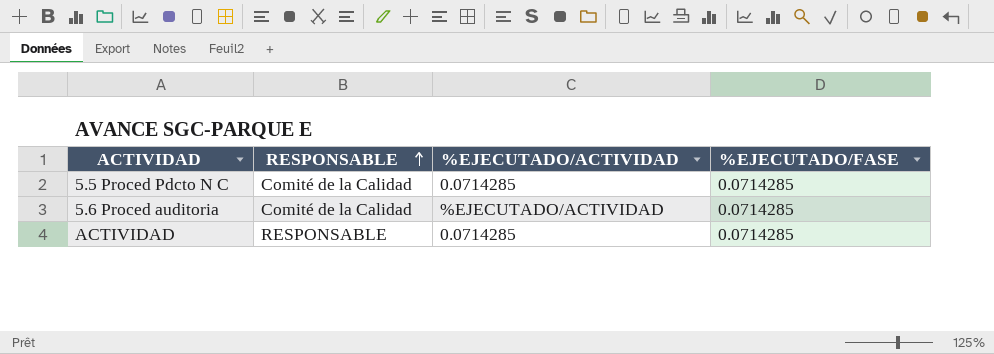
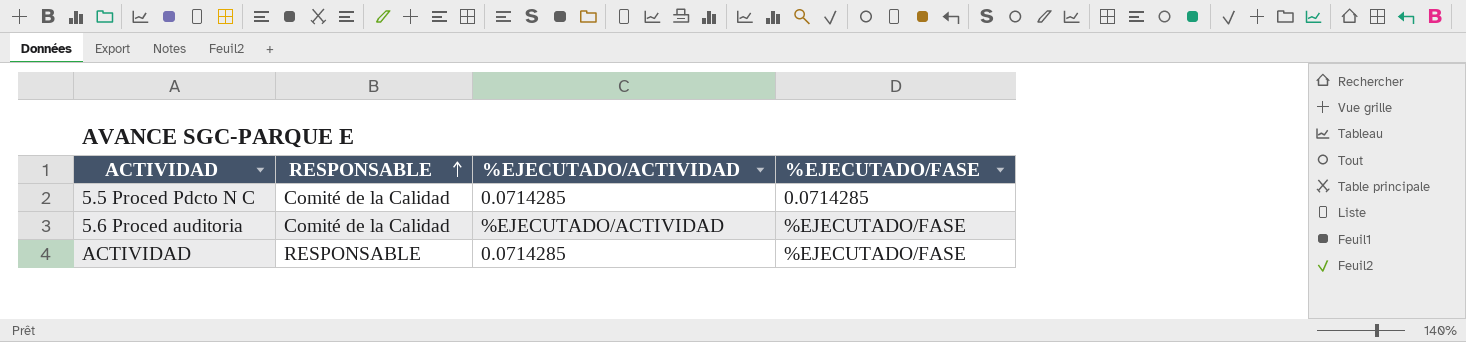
5.6 Proced auditoria | %EJECUTADO/FASE: 0.0714285 -> %EJECUTADO/FASE
ACTIVIDAD | %EJECUTADO/FASE: 0.0714285 -> %EJECUTADO/FASE

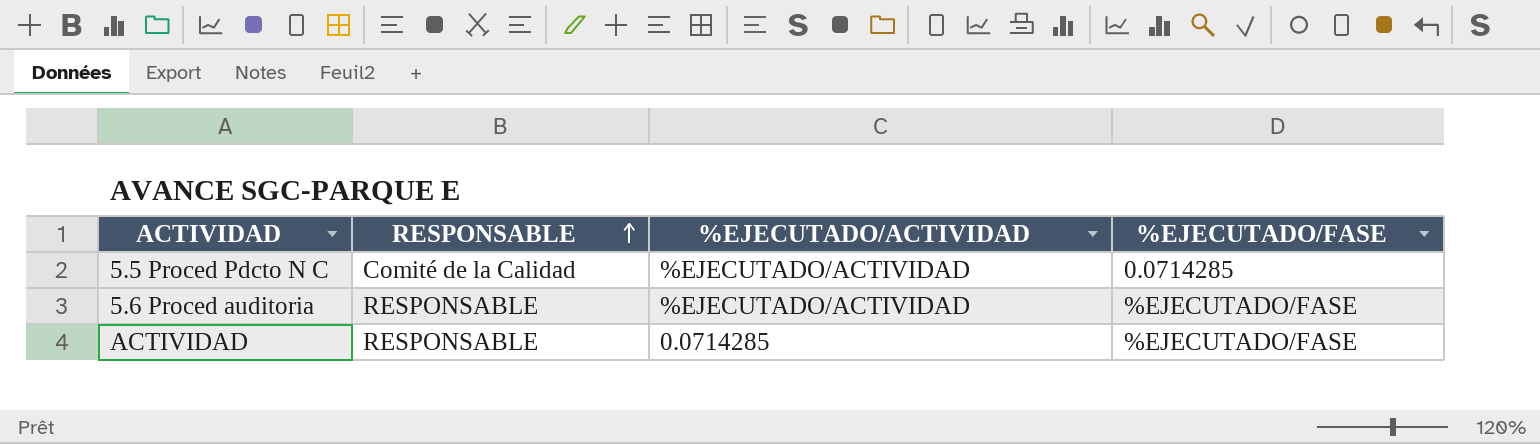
5.5 Proced Pdcto N C | %EJECUTADO/ACTIVIDAD: 0.0714285 -> %EJECUTADO/ACTIVIDAD
5.6 Proced auditoria | RESPONSABLE: Comité de la Calidad -> RESPONSABLE

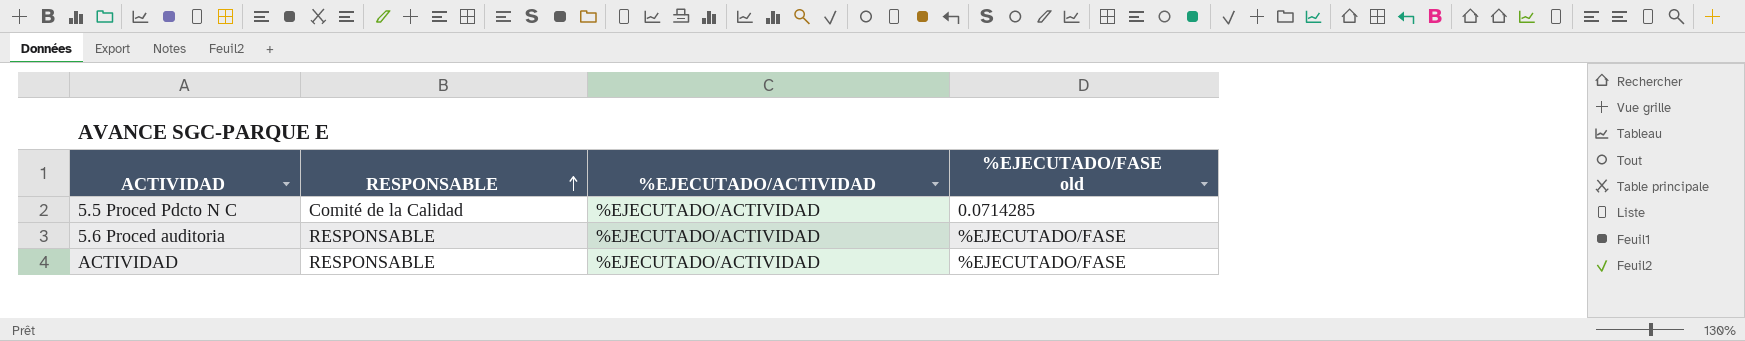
column name: %EJECUTADO/FASE -> %EJECUTADO/FASE old
ACTIVIDAD | %EJECUTADO/ACTIVIDAD: 0.0714285 -> %EJECUTADO/ACTIVIDAD

